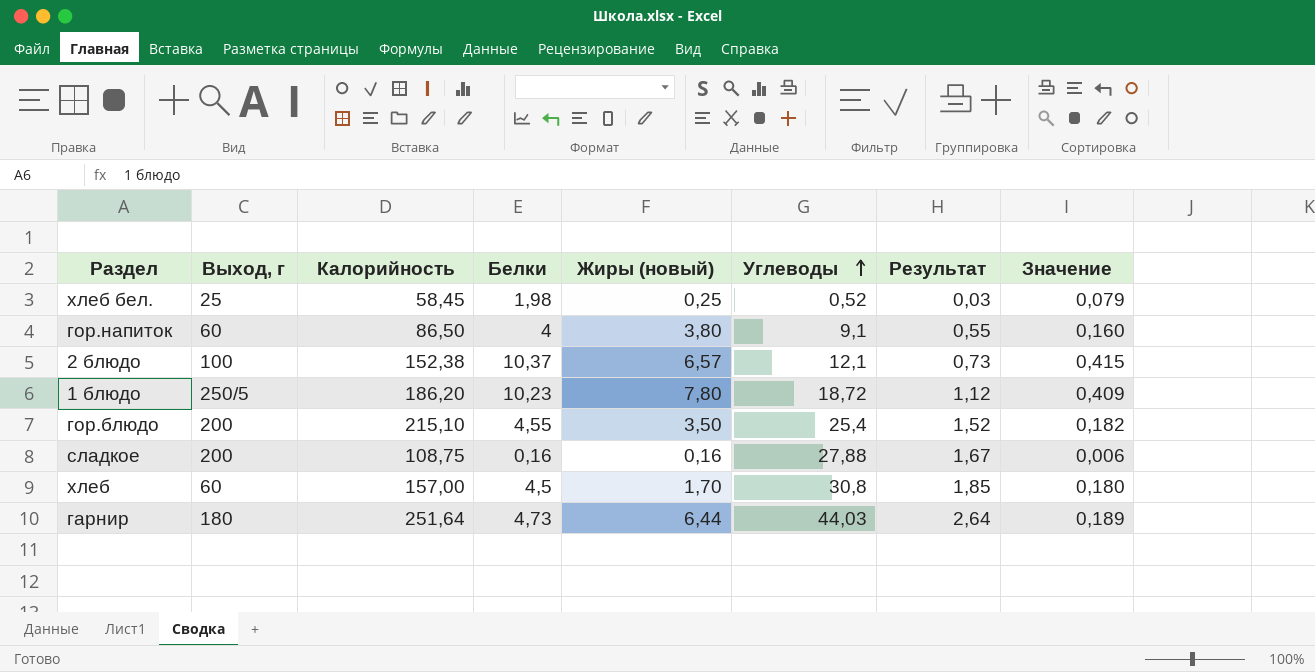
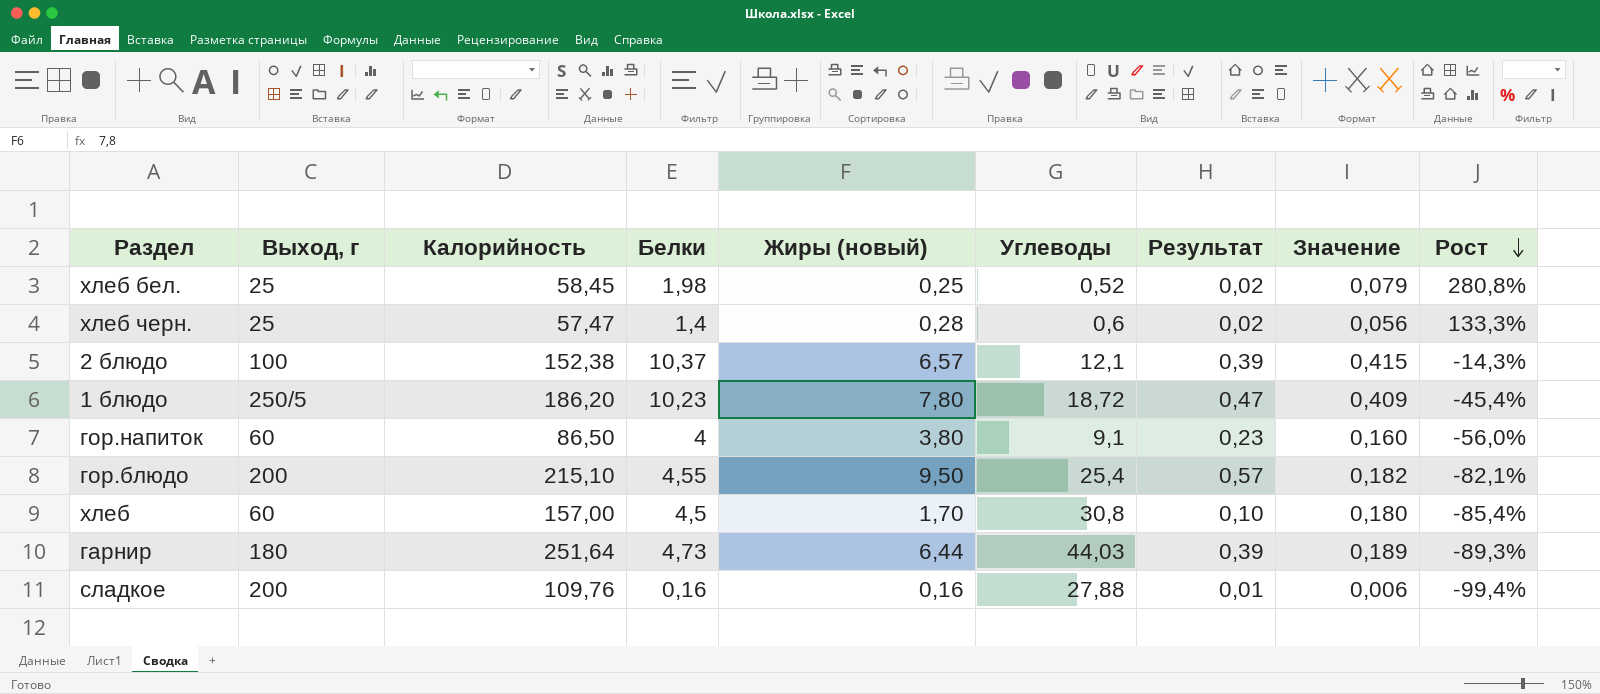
row order: Углеводы ascending -> Рост descending
column Результат | formula: [Углеводы] * 0,06 -> [Жиры (новый)] * 0,06
column Рост | formula: none -> ([Белки] - [Углеводы]) / [Углеводы]
row хлеб черн.: none -> 25 | 57,47 | 1,4 | 0,28 | 0,6 | 0,02 | 0,056 | 133,3%
гор.блюдо | Жиры (новый): 3,50 -> 9,50
сладкое | Калорийность: 108,75 -> 109,76

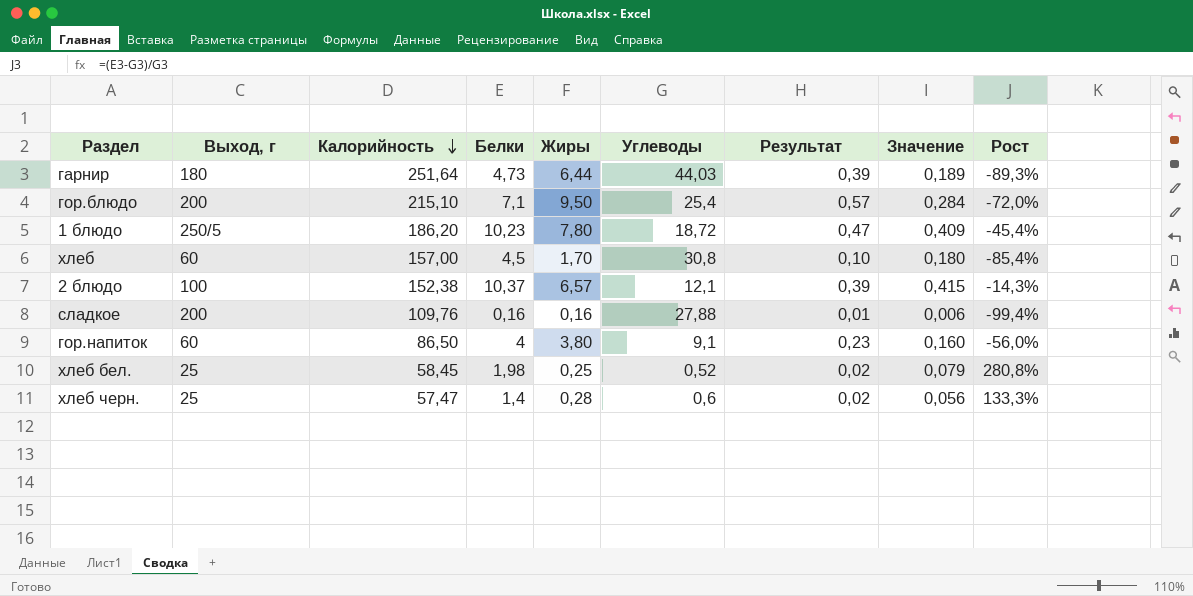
row order: Рост descending -> Калорийность descending
column name: Жиры (новый) -> Жиры
гор.блюдо | Белки: 4,55 -> 7,1
гор.блюдо | Значение: 0,182 -> 0,284
гор.блюдо | Рост: -82,1% -> -72,0%

